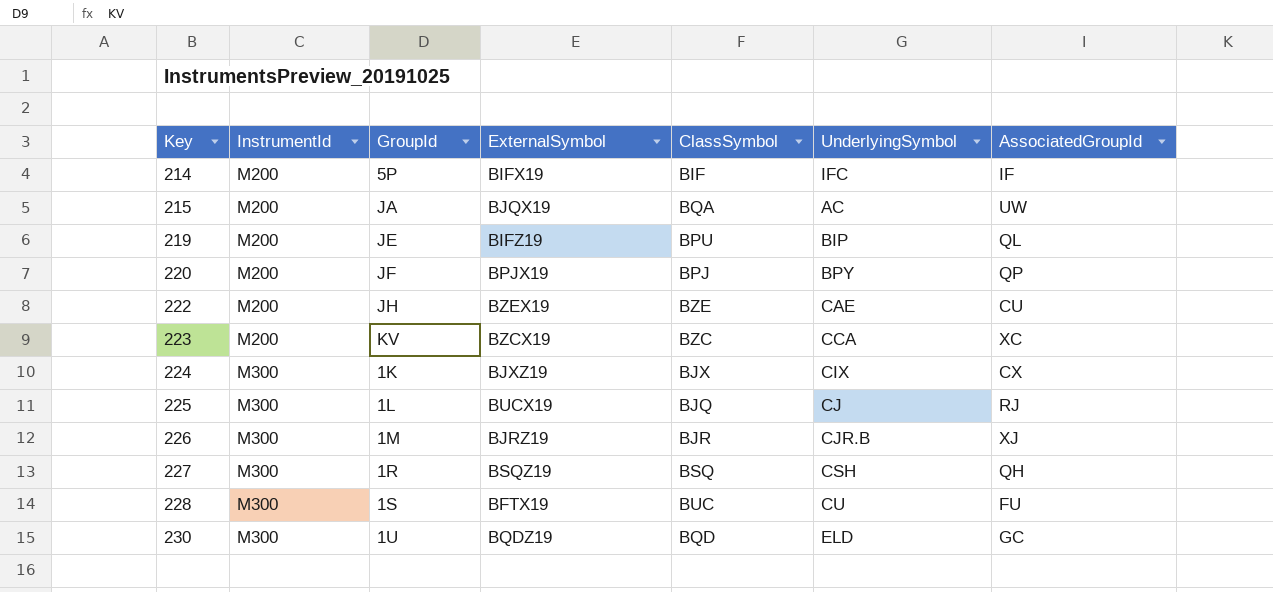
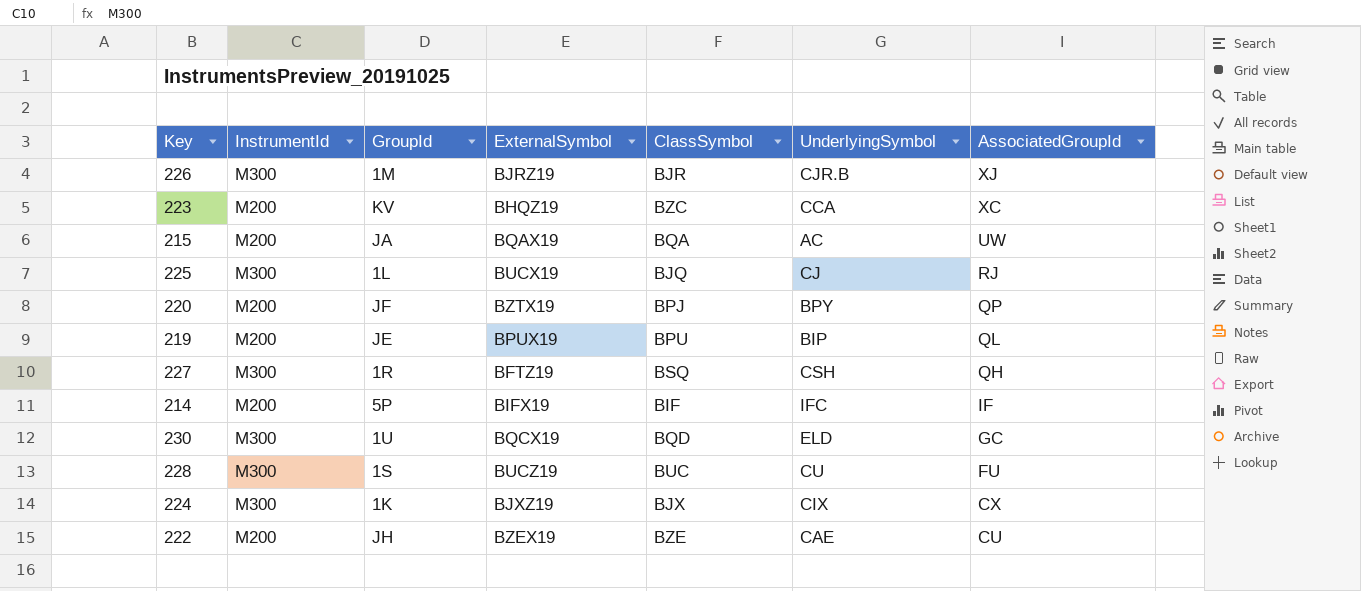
row order: Key ascending -> AssociatedGroupId descending
223 | ExternalSymbol: BZCX19 -> BHQZ19
215 | ExternalSymbol: BJQX19 -> BQAX19
220 | ExternalSymbol: BPJX19 -> BZTX19
219 | ExternalSymbol: BIFZ19 -> BPUX19
227 | ExternalSymbol: BSQZ19 -> BFTZ19
230 | ExternalSymbol: BQDZ19 -> BQCX19
228 | ExternalSymbol: BFTX19 -> BUCZ19

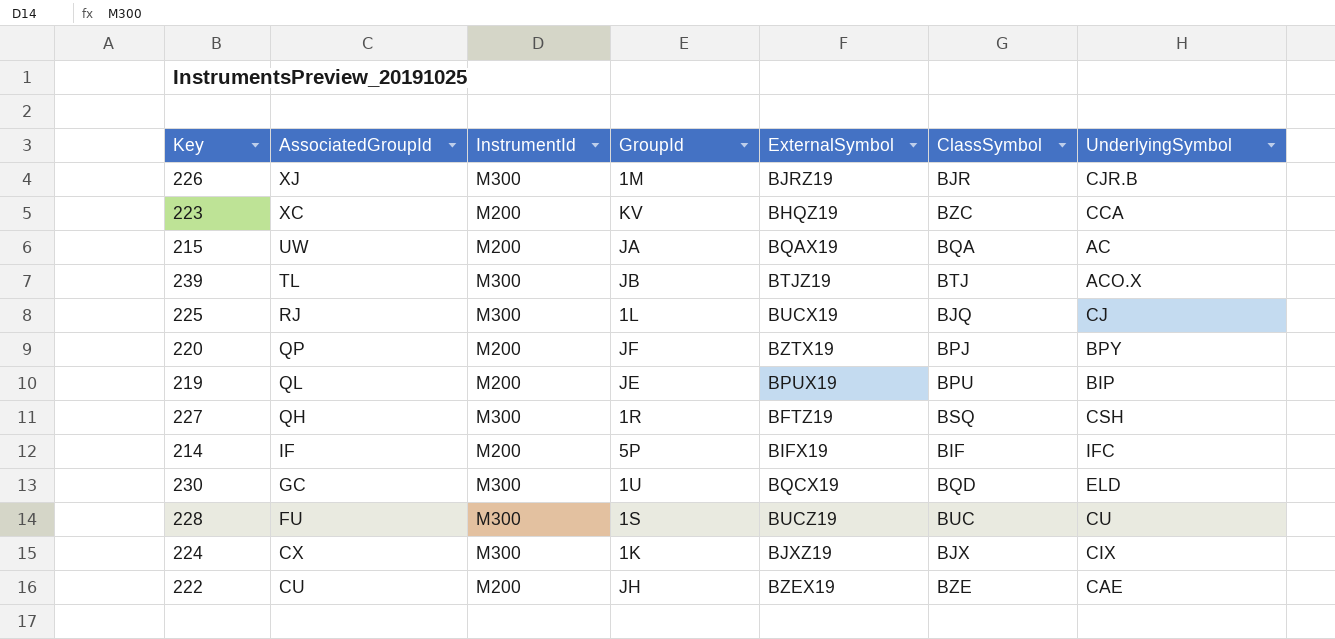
column AssociatedGroupId | position: 7 -> 2
row 239: none -> TL | M300 | JB | BTJZ19 | BTJ | ACO.X

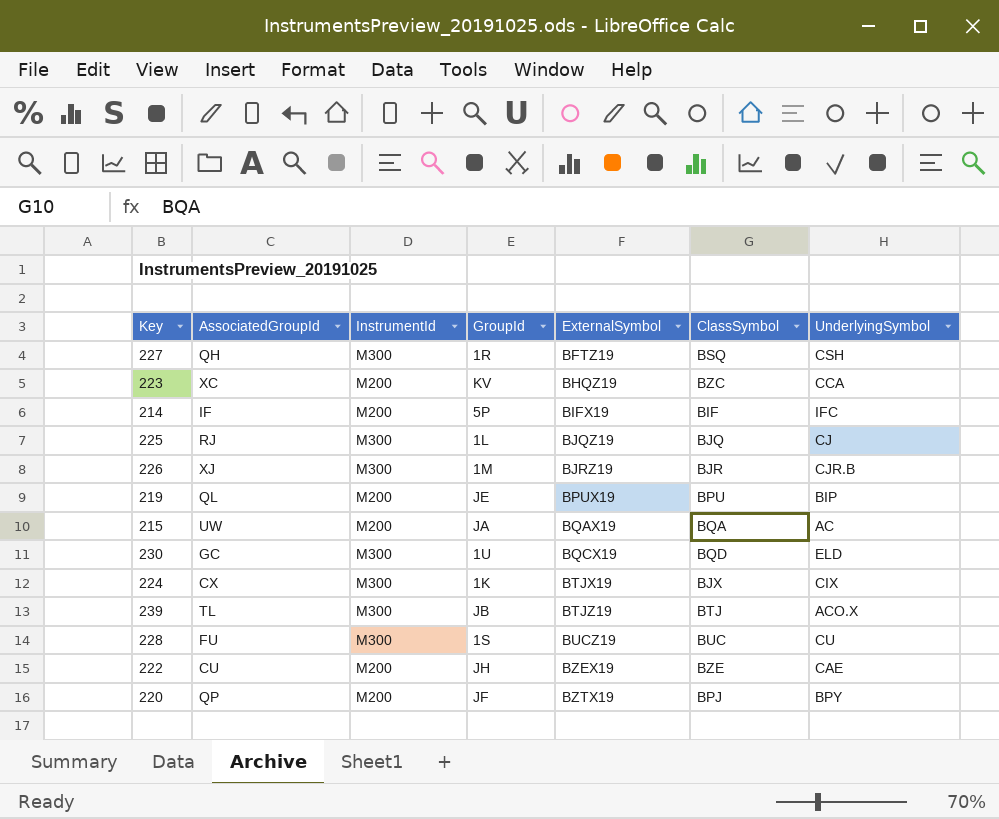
row order: AssociatedGroupId descending -> ExternalSymbol ascending
225 | ExternalSymbol: BUCX19 -> BJQZ19
224 | ExternalSymbol: BJXZ19 -> BTJX19

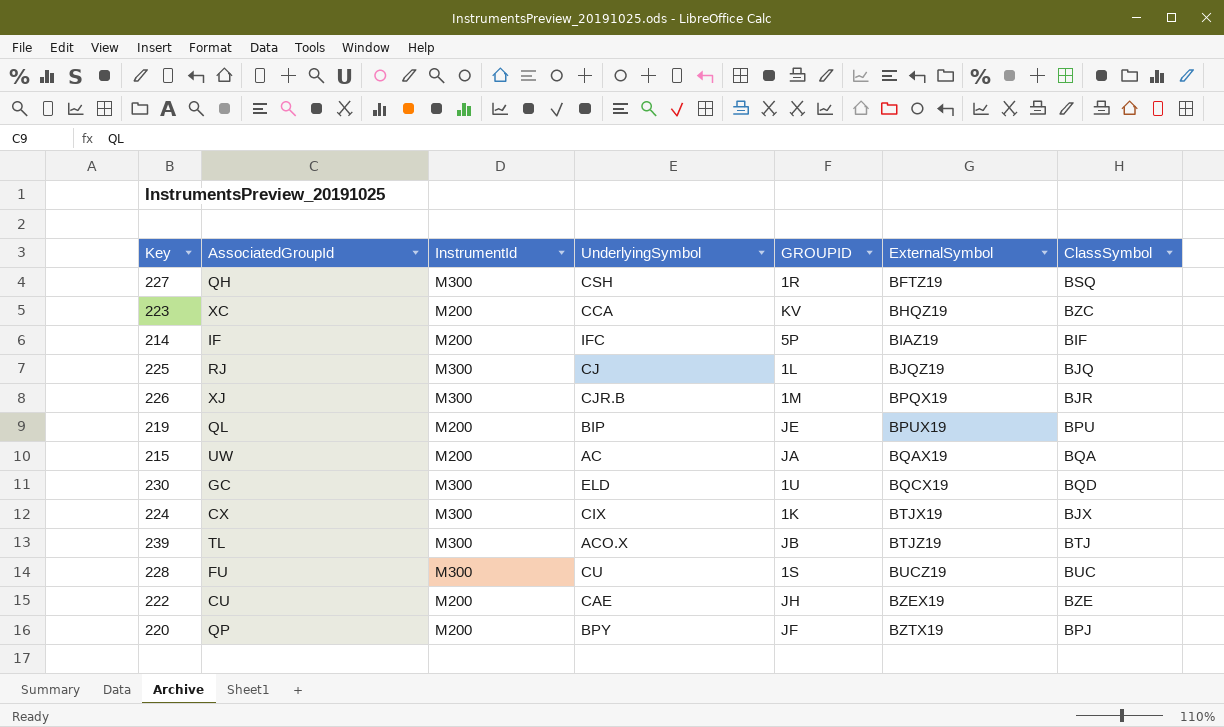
column UnderlyingSymbol | position: 7 -> 4
column name: GroupId -> GROUPID
214 | ExternalSymbol: BIFX19 -> BIAZ19
226 | ExternalSymbol: BJRZ19 -> BPQX19

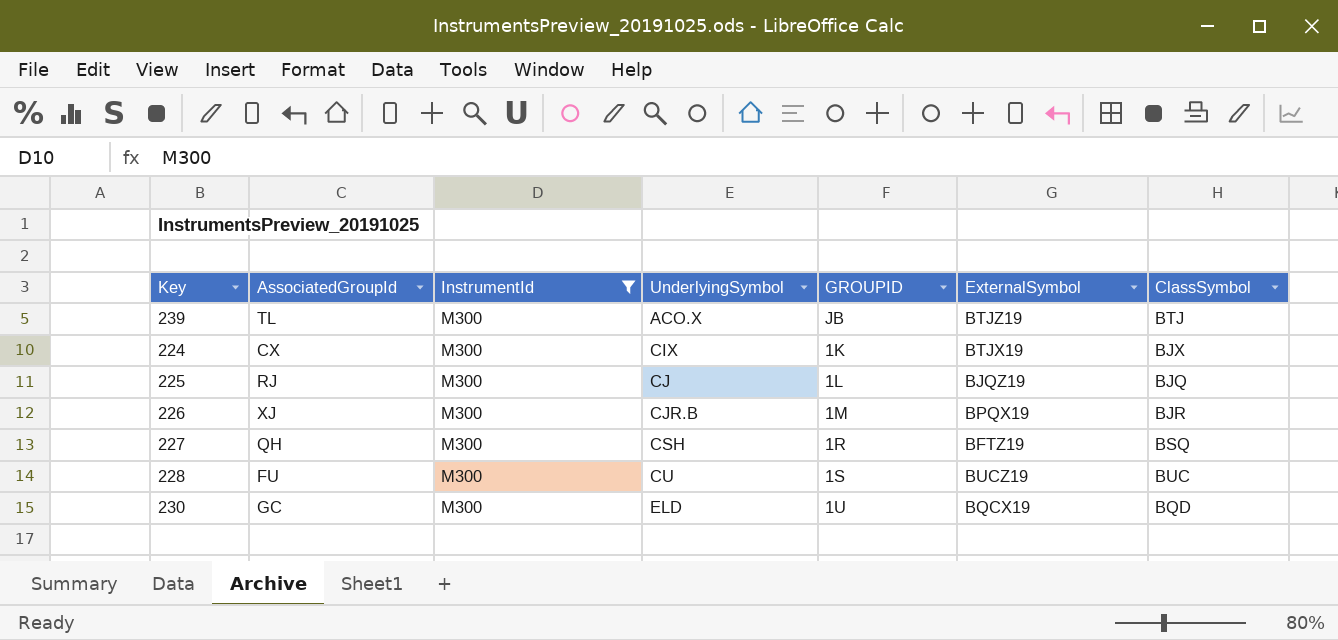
filter: none -> InstrumentId = M300
row order: ExternalSymbol ascending -> UnderlyingSymbol ascending

